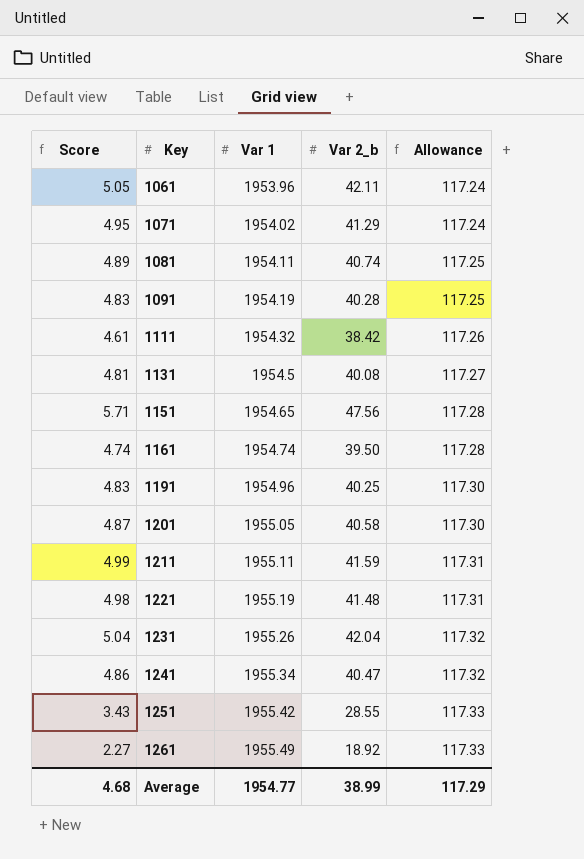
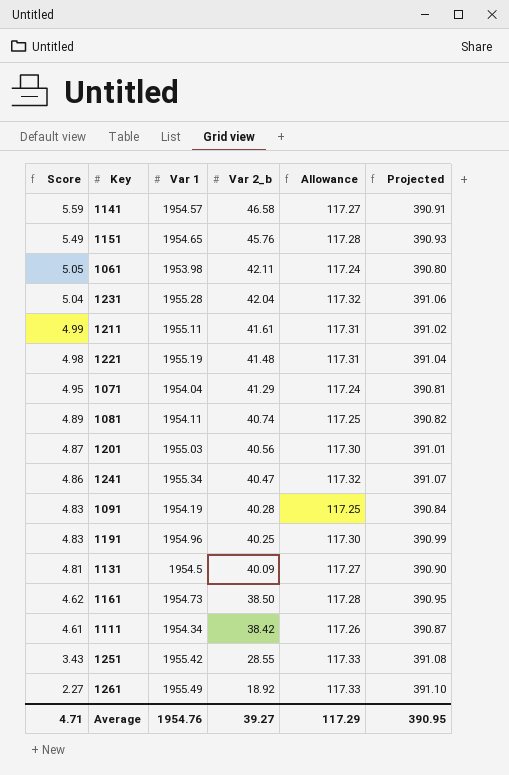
row order: Key ascending -> Score descending
column Projected | formula: none -> [Var 1] * 0.2
row 1141: none -> 5.59 | 1954.57 | 46.58 | 117.27 | 390.91
1151 | Score: 5.71 -> 5.49
1151 | Var 2_b: 47.56 -> 45.76
1061 | Var 1: 1953.96 -> 1953.98
1231 | Var 1: 1955.26 -> 1955.28
1211 | Var 2_b: 41.59 -> 41.61
1071 | Var 1: 1954.02 -> 1954.04
1201 | Var 1: 1955.05 -> 1955.03
1201 | Var 2_b: 40.58 -> 40.56
1131 | Var 2_b: 40.08 -> 40.09
1161 | Score: 4.74 -> 4.62
1161 | Var 1: 1954.74 -> 1954.73
1161 | Var 2_b: 39.50 -> 38.50
1111 | Var 1: 1954.32 -> 1954.34
Average | Score: 4.68 -> 4.71
Average | Var 1: 1954.77 -> 1954.76
Average | Var 2_b: 38.99 -> 39.27

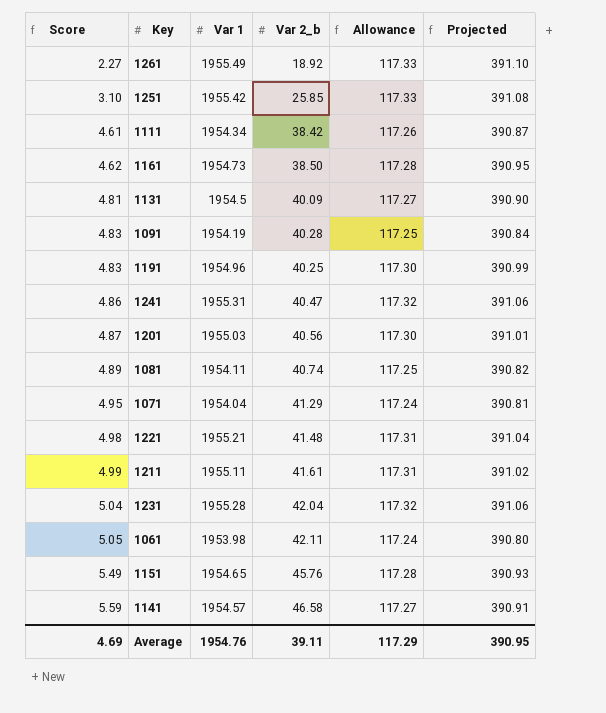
row order: Score descending -> Score ascending
1251 | Score: 3.43 -> 3.10
1251 | Var 2_b: 28.55 -> 25.85
1241 | Var 1: 1955.34 -> 1955.31
1241 | Projected: 391.07 -> 391.06
1221 | Var 1: 1955.19 -> 1955.21
Average | Score: 4.71 -> 4.69
Average | Var 2_b: 39.27 -> 39.11

